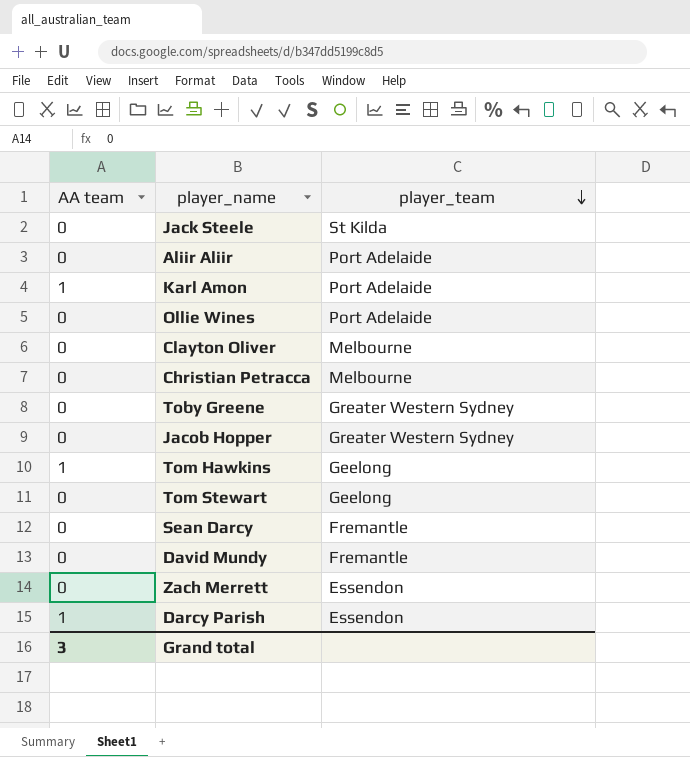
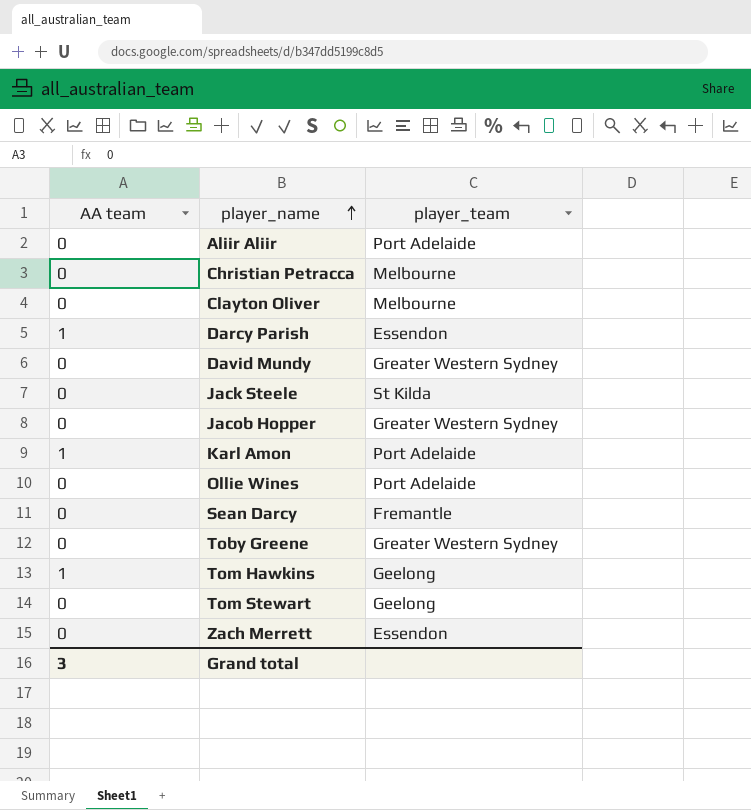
row order: player_team descending -> player_name ascending
David Mundy | player_team: Fremantle -> Greater Western Sydney

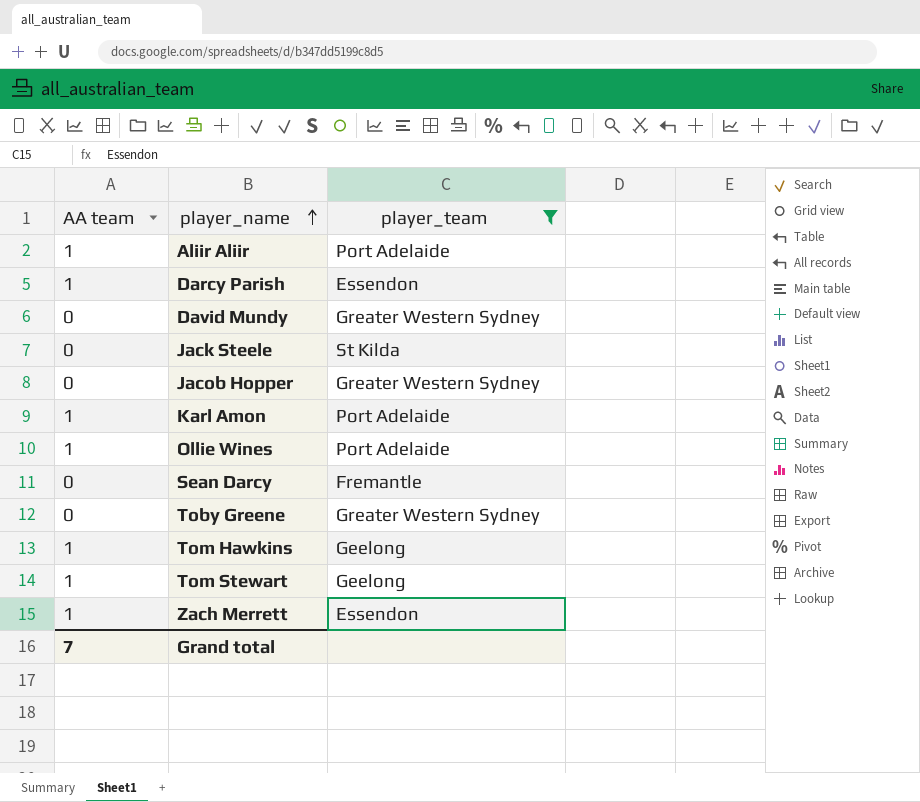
filter: none -> player_team != Melbourne
Aliir Aliir | AA team: 0 -> 1
Ollie Wines | AA team: 0 -> 1
Tom Stewart | AA team: 0 -> 1
Zach Merrett | AA team: 0 -> 1
Grand total | AA team: 3 -> 7

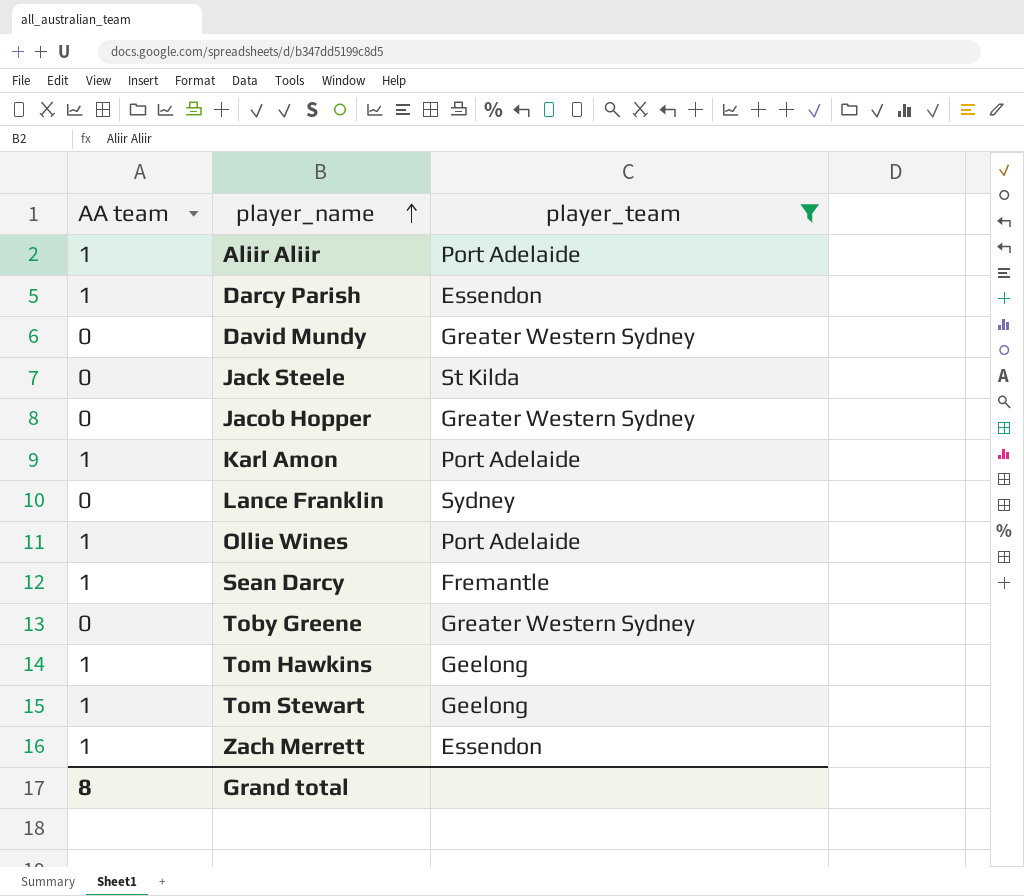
row Lance Franklin: none -> 0 | Sydney
Sean Darcy | AA team: 0 -> 1
Grand total | AA team: 7 -> 8

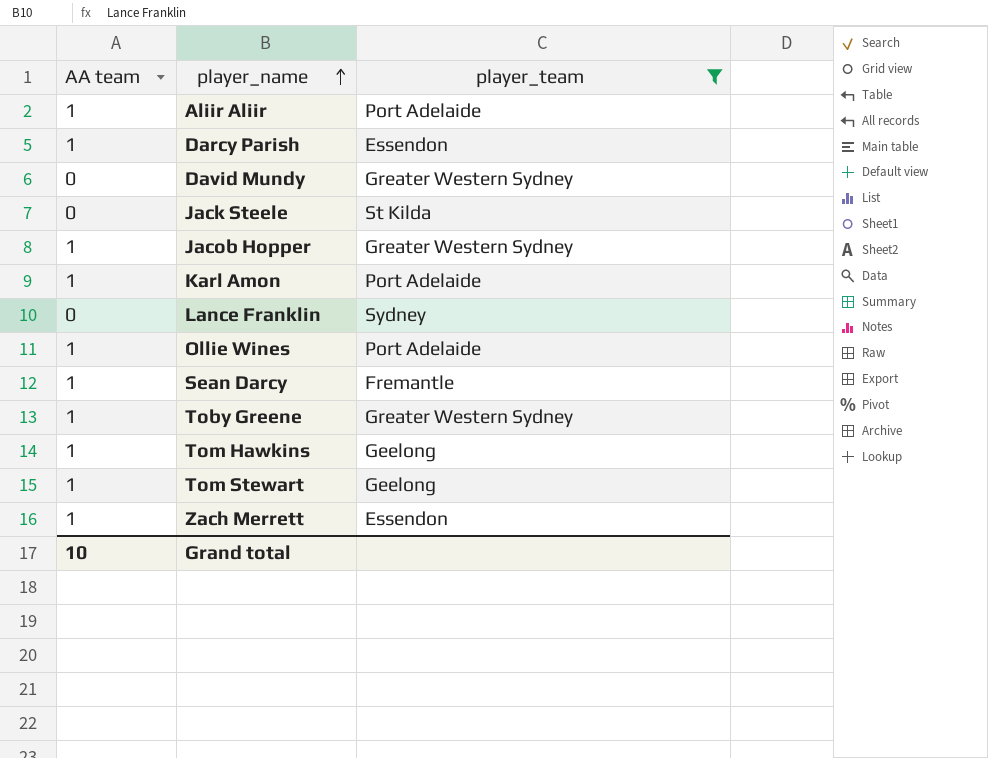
Jacob Hopper | AA team: 0 -> 1
Toby Greene | AA team: 0 -> 1
Grand total | AA team: 8 -> 10

